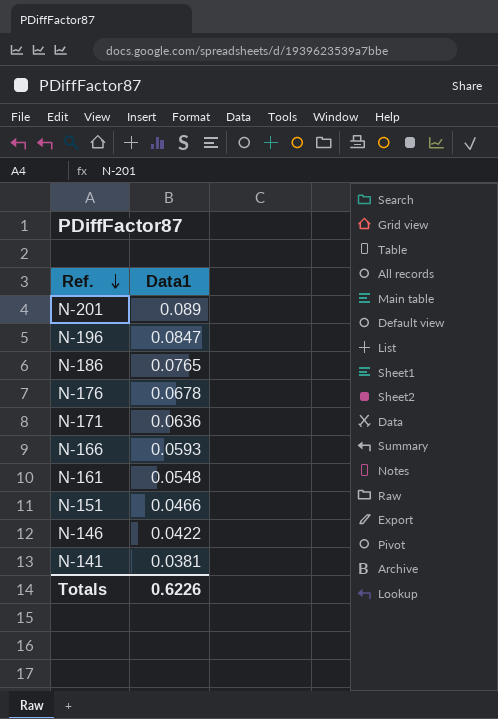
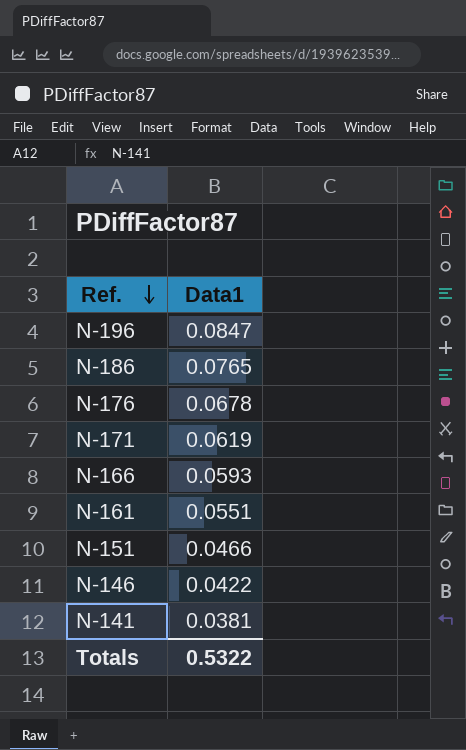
row N-201: 0.089 -> none
N-171 | Data1: 0.0636 -> 0.0619
N-161 | Data1: 0.0548 -> 0.0551
Totals | Data1: 0.6226 -> 0.5322

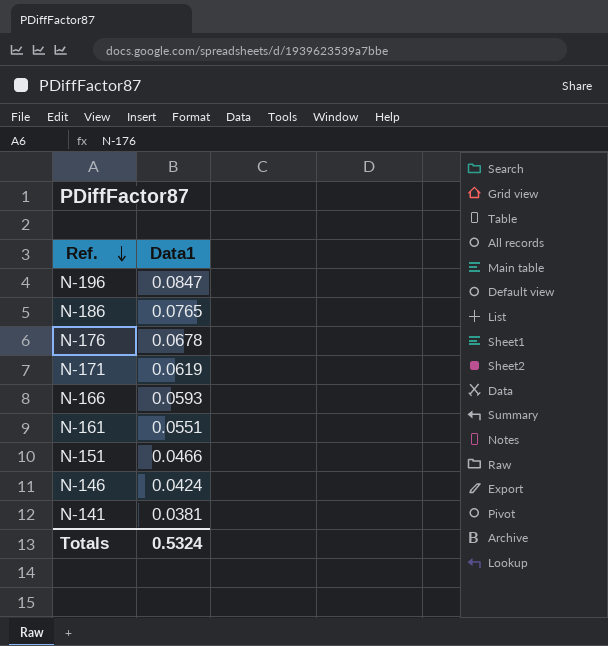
N-146 | Data1: 0.0422 -> 0.0424
Totals | Data1: 0.5322 -> 0.5324

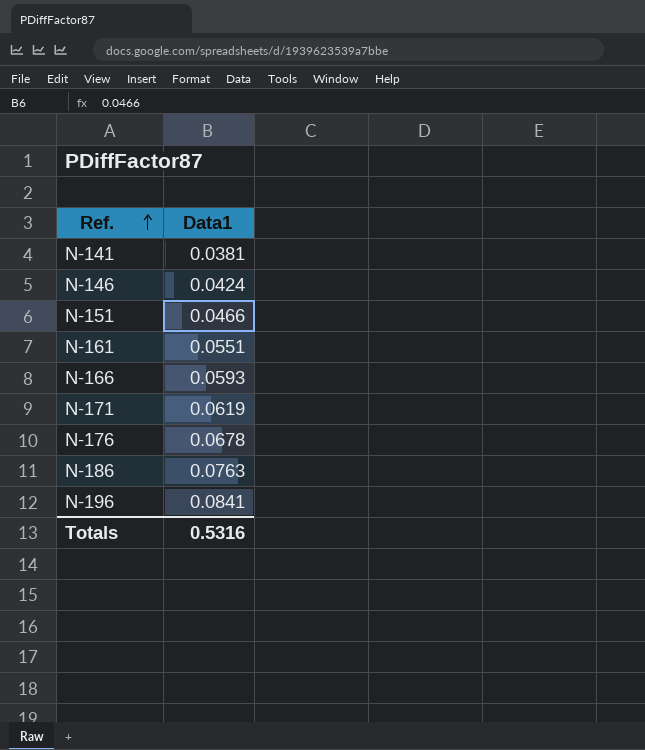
row order: Ref. descending -> Ref. ascending
N-186 | Data1: 0.0765 -> 0.0763
N-196 | Data1: 0.0847 -> 0.0841
Totals | Data1: 0.5324 -> 0.5316

